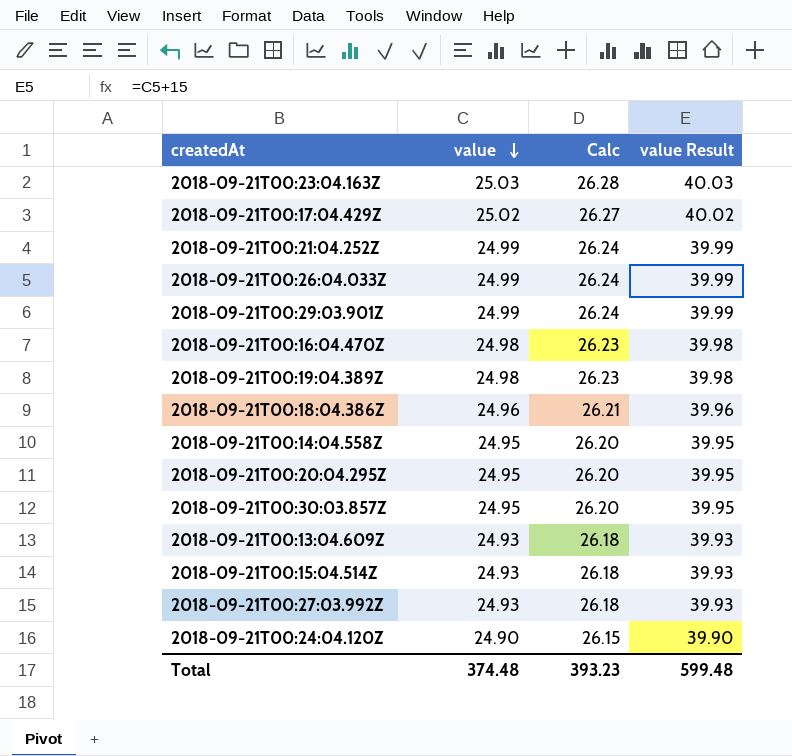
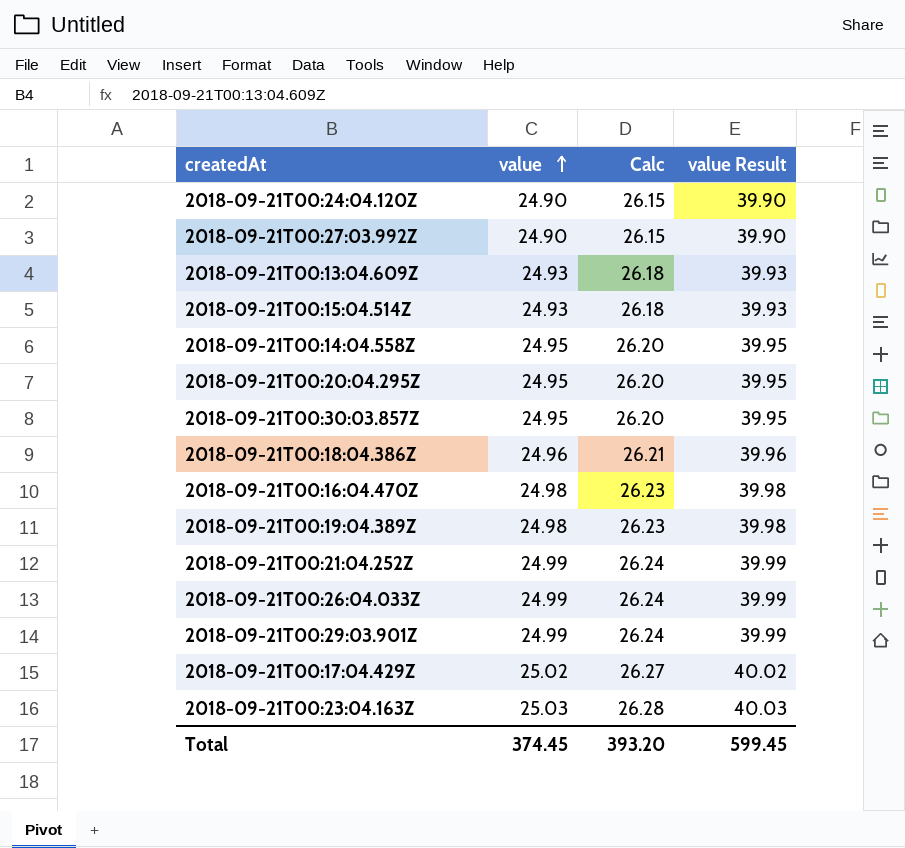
row order: value descending -> value ascending
2018-09-21T00:27:03.992Z | value: 24.93 -> 24.90
2018-09-21T00:27:03.992Z | Calc: 26.18 -> 26.15
2018-09-21T00:27:03.992Z | value Result: 39.93 -> 39.90
Total | value: 374.48 -> 374.45
Total | Calc: 393.23 -> 393.20
Total | value Result: 599.48 -> 599.45

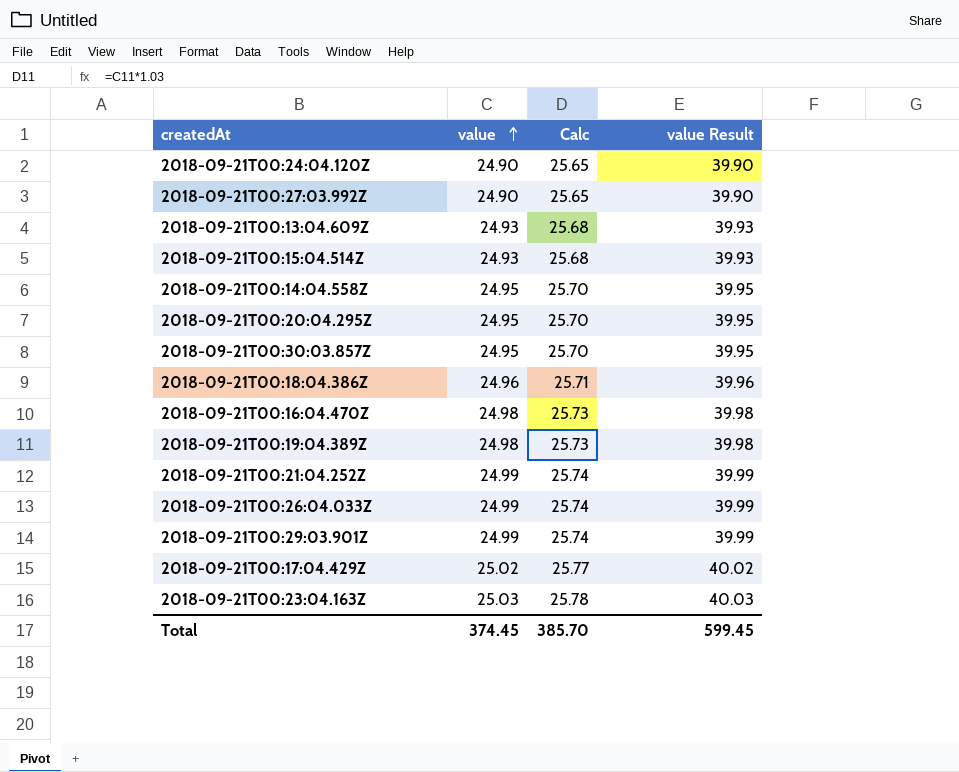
column Calc | formula: [value] * 1.05 -> [value] * 1.03
Total | Calc: 393.20 -> 385.70

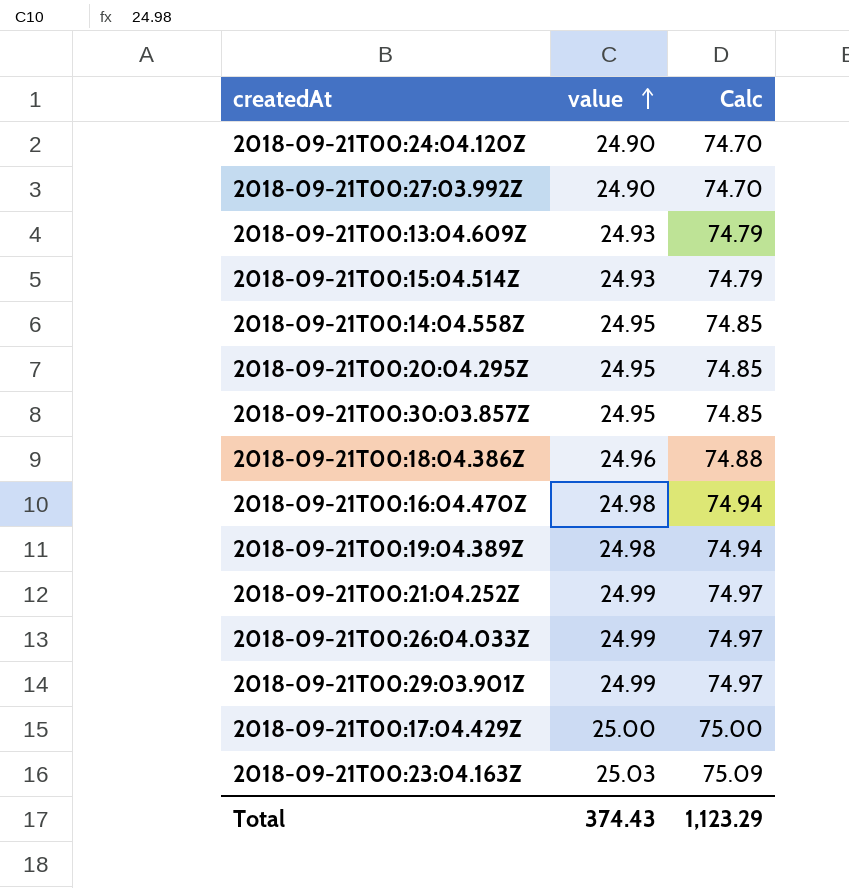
column value Result | formula: [value] + 15 -> none
column Calc | formula: [value] * 1.03 -> [value] * 3
2018-09-21T00:17:04.429Z | value: 25.02 -> 25.00
Total | value: 374.45 -> 374.43
Total | Calc: 385.70 -> 1,123.29

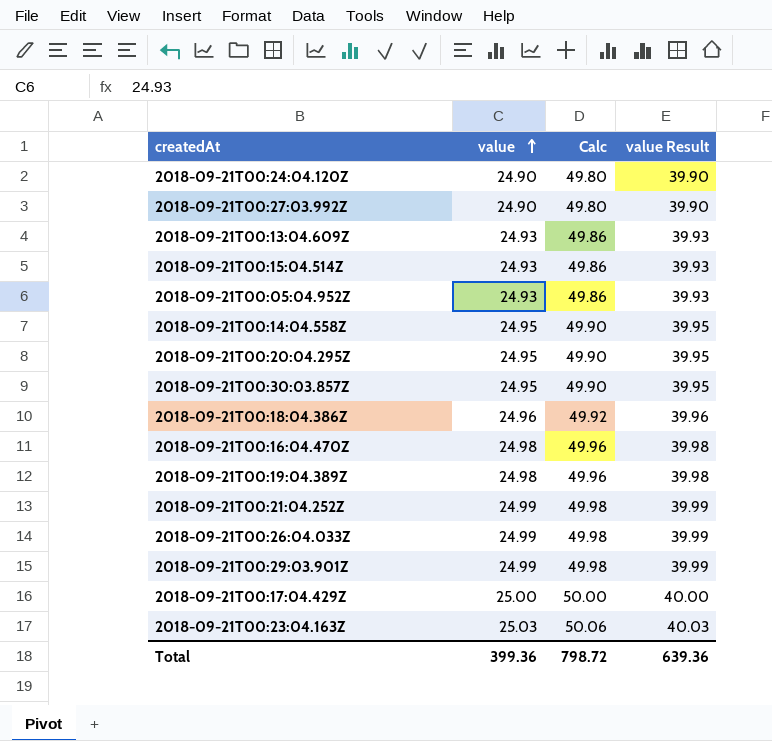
column Calc | formula: [value] * 3 -> [value] * 2
column value Result | formula: none -> [value] + 15
row 2018-09-21T00:05:04.952Z: none -> 24.93 | 49.86 | 39.93
Total | value: 374.43 -> 399.36
Total | Calc: 1,123.29 -> 798.72

